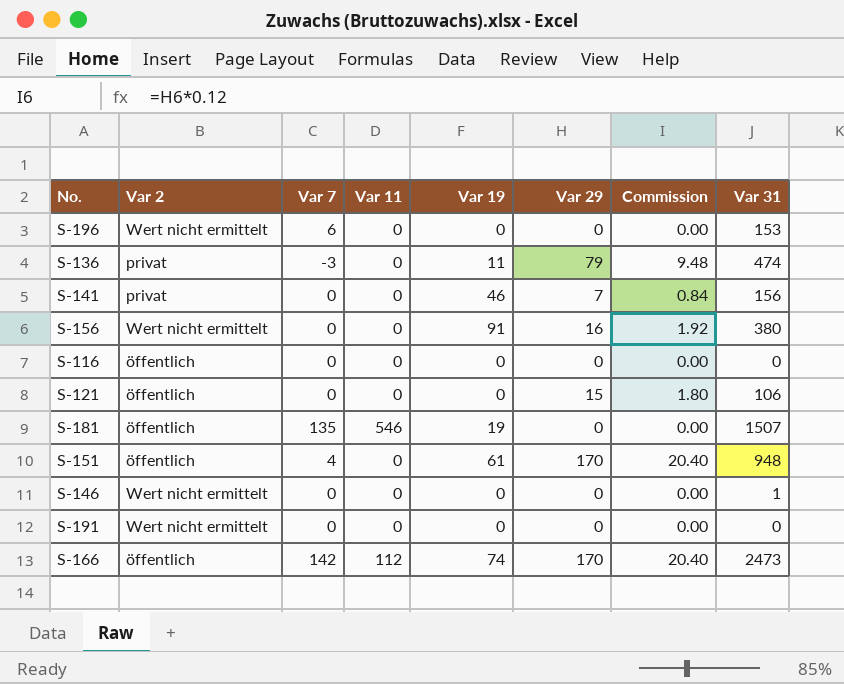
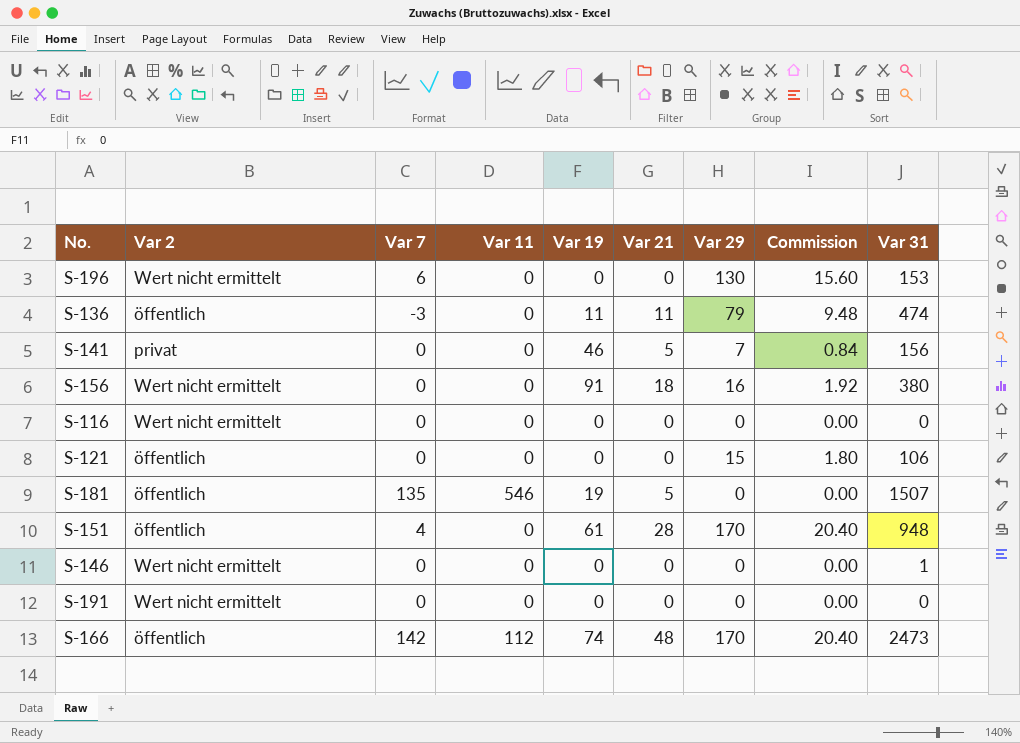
column Var 21 | position: none -> 6
S-196 | Var 29: 0 -> 130
S-196 | Commission: 0.00 -> 15.60
S-136 | Var 2: privat -> öffentlich
S-116 | Var 2: öffentlich -> Wert nicht ermittelt

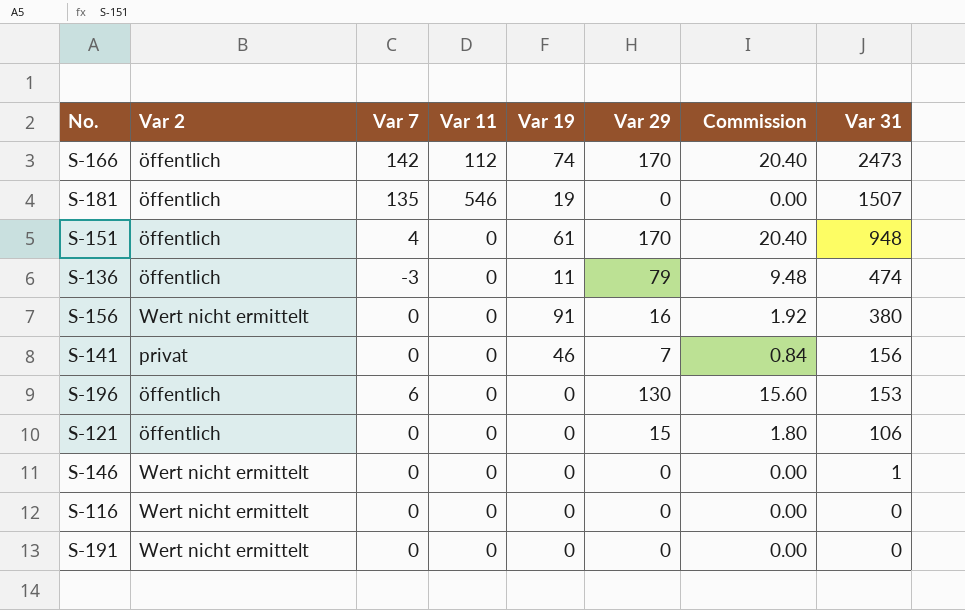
row order: none -> Var 31 descending
column Var 21 | position: 6 -> none
S-196 | Var 2: Wert nicht ermittelt -> öffentlich

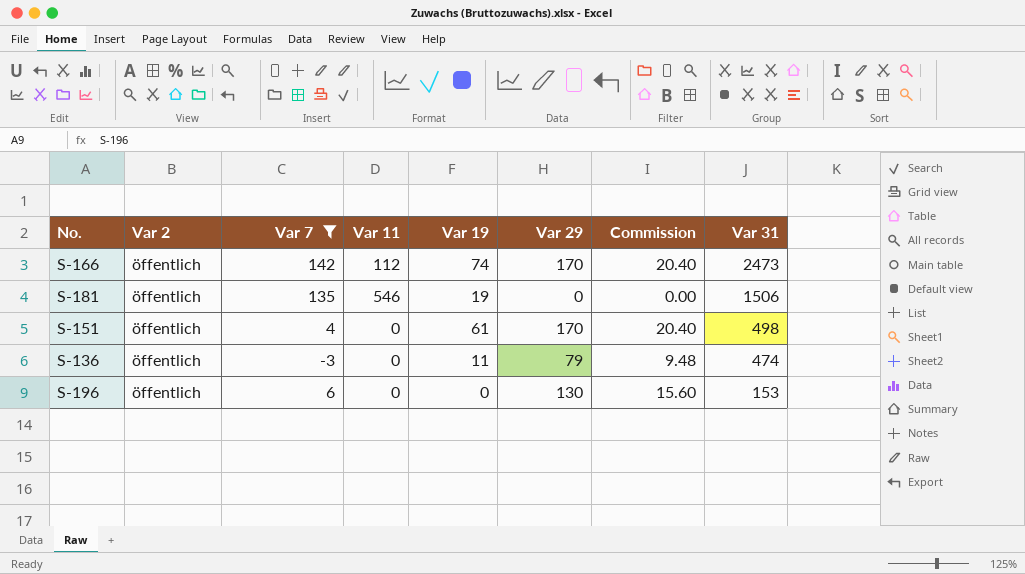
filter: none -> Var 7 != 0
S-181 | Var 31: 1507 -> 1506
S-151 | Var 31: 948 -> 498

